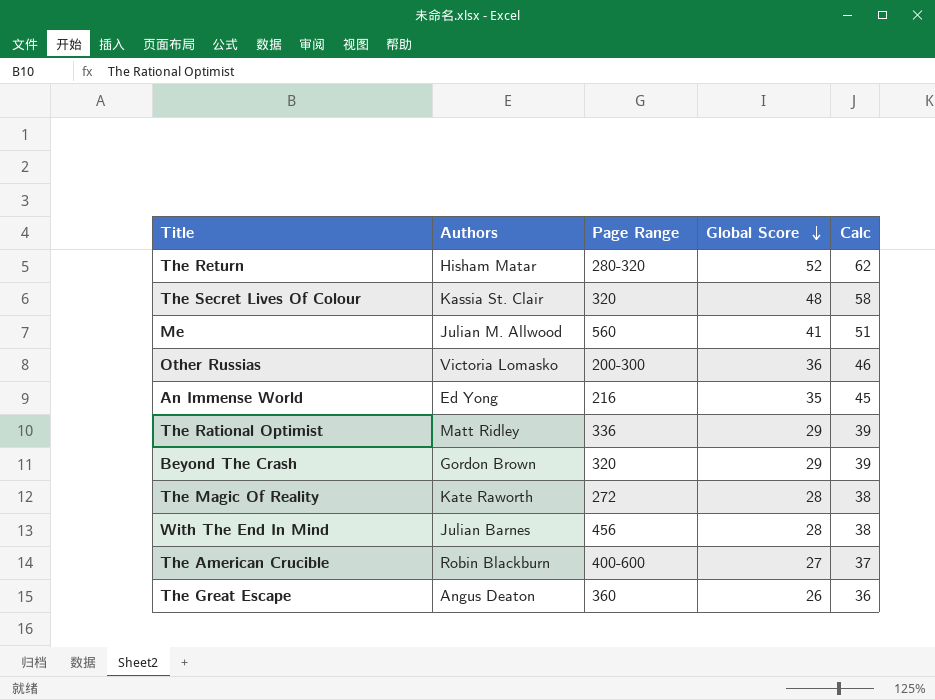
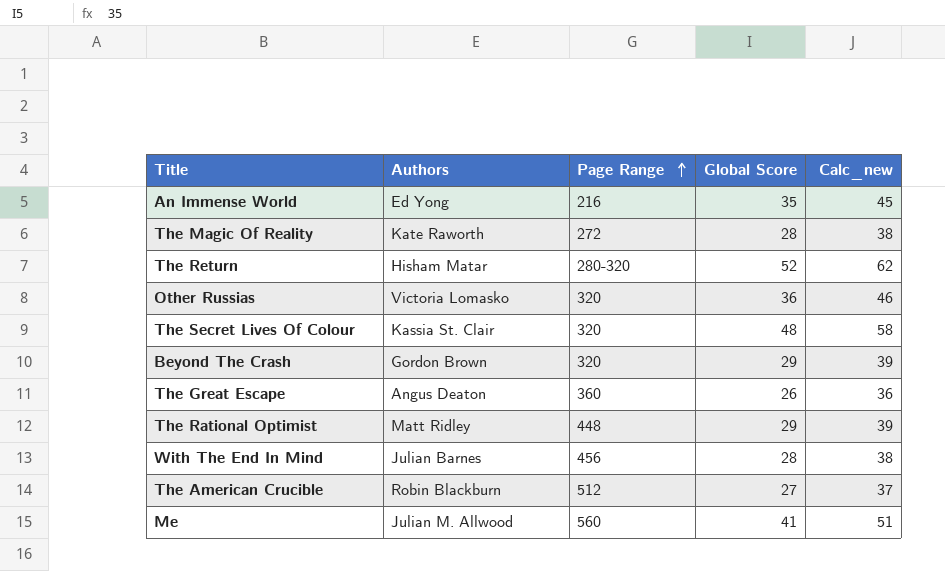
row order: Global Score descending -> Page Range ascending
column name: Calc -> Calc_new
Other Russias | Page Range: 200-300 -> 320
The Rational Optimist | Page Range: 336 -> 448
The American Crucible | Page Range: 400-600 -> 512

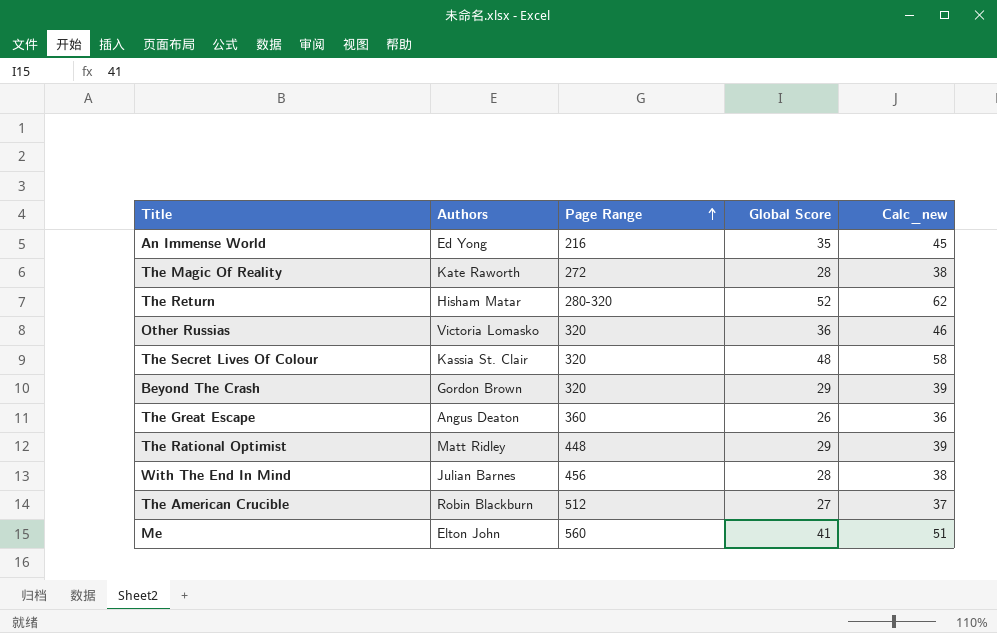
Me | Authors: Julian M. Allwood -> Elton John

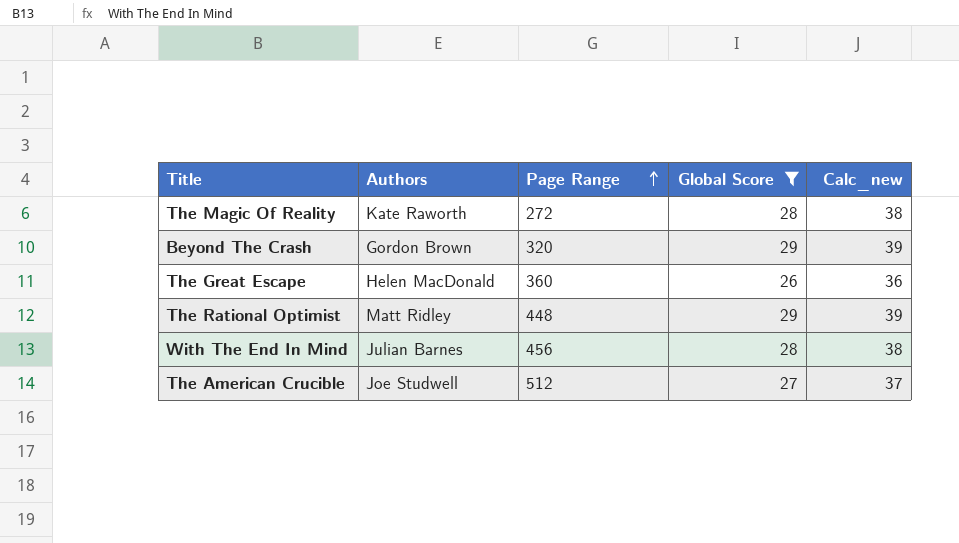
filter: none -> Global Score <= 29
The Great Escape | Authors: Angus Deaton -> Helen MacDonald
The American Crucible | Authors: Robin Blackburn -> Joe Studwell

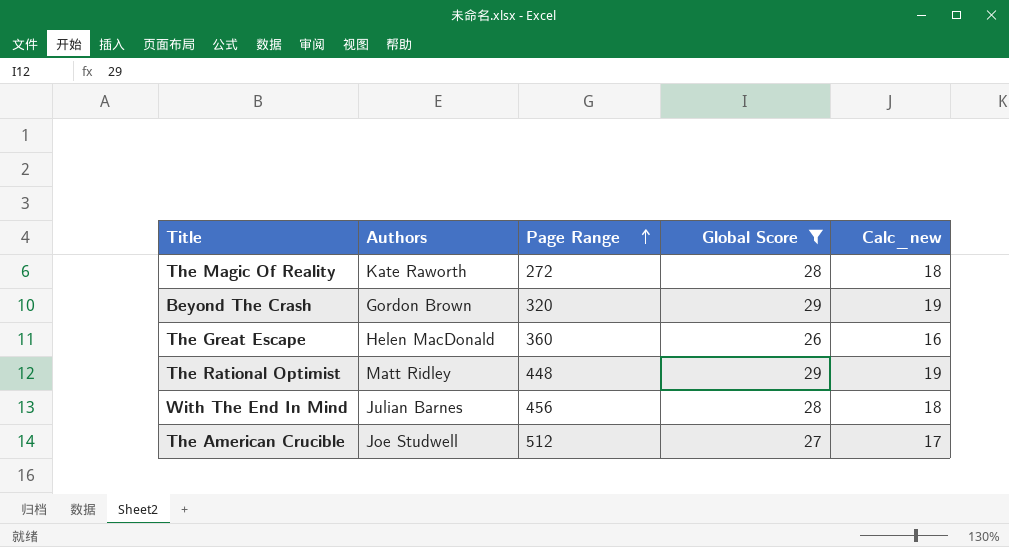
column Calc_new | formula: [Global Score] + 10 -> [Global Score] - 10

